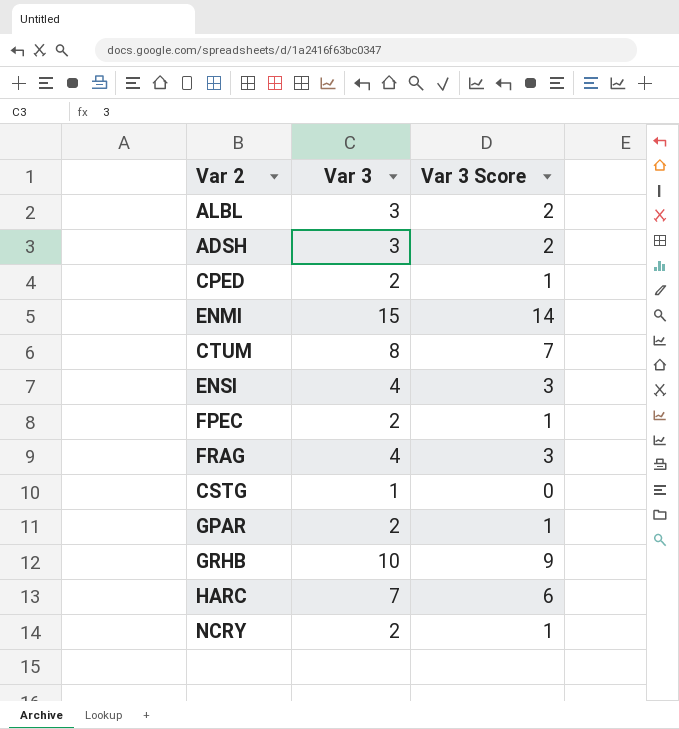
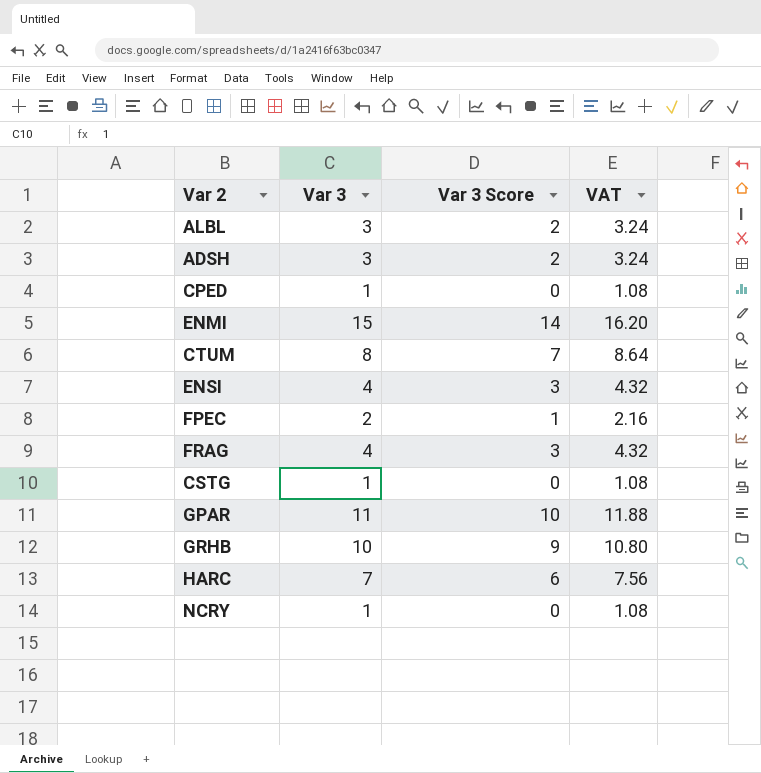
column VAT | formula: none -> [Var 3] * 1.08
CPED | Var 3: 2 -> 1
CPED | Var 3 Score: 1 -> 0
GPAR | Var 3: 2 -> 11
GPAR | Var 3 Score: 1 -> 10
NCRY | Var 3: 2 -> 1
NCRY | Var 3 Score: 1 -> 0

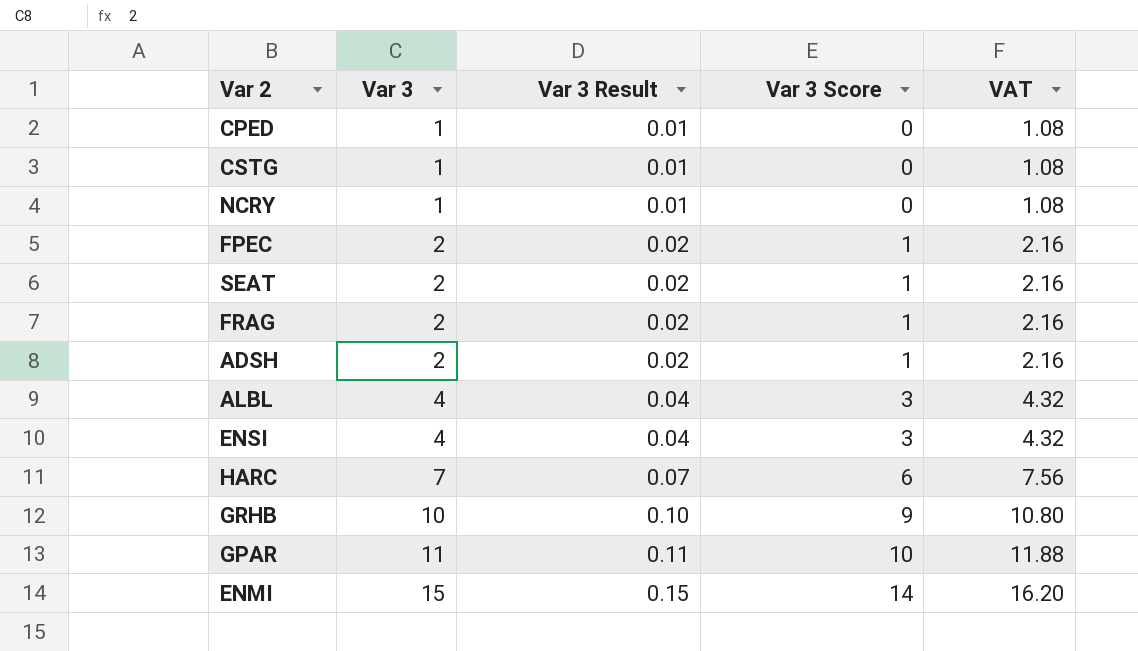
row order: none -> Var 3 ascending
column Var 3 Result | formula: none -> [Var 3] * 0.01
row CTUM: 8 | 7 | 8.64 -> none
row SEAT: none -> 2 | 0.02 | 1 | 2.16
FRAG | Var 3: 4 -> 2
FRAG | Var 3 Score: 3 -> 1
FRAG | VAT: 4.32 -> 2.16
ADSH | Var 3: 3 -> 2
ADSH | Var 3 Score: 2 -> 1
ADSH | VAT: 3.24 -> 2.16
ALBL | Var 3: 3 -> 4
ALBL | Var 3 Score: 2 -> 3
ALBL | VAT: 3.24 -> 4.32

